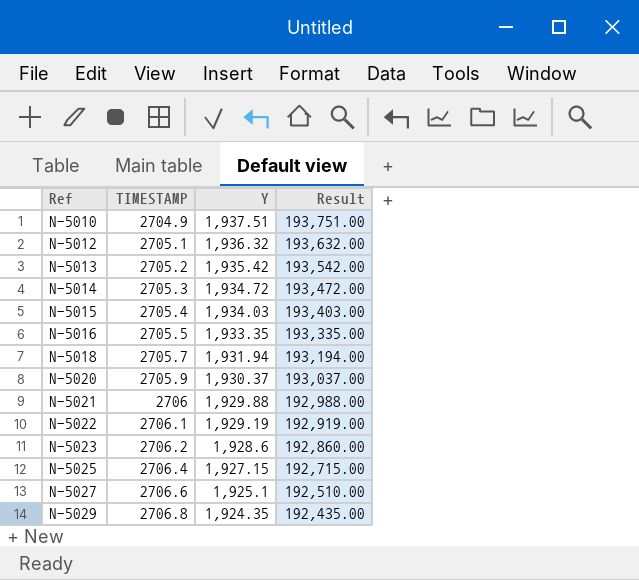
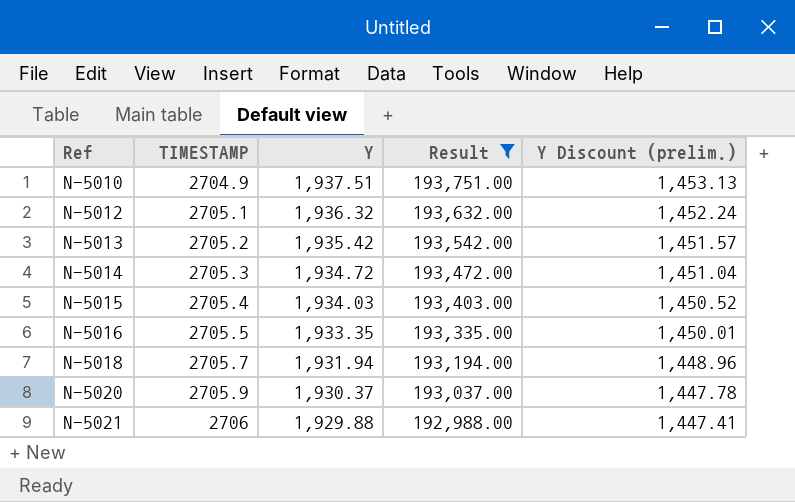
filter: none -> Result >= 192,988.00
column Y Discount (prelim.) | formula: none -> [Y] * 0.75

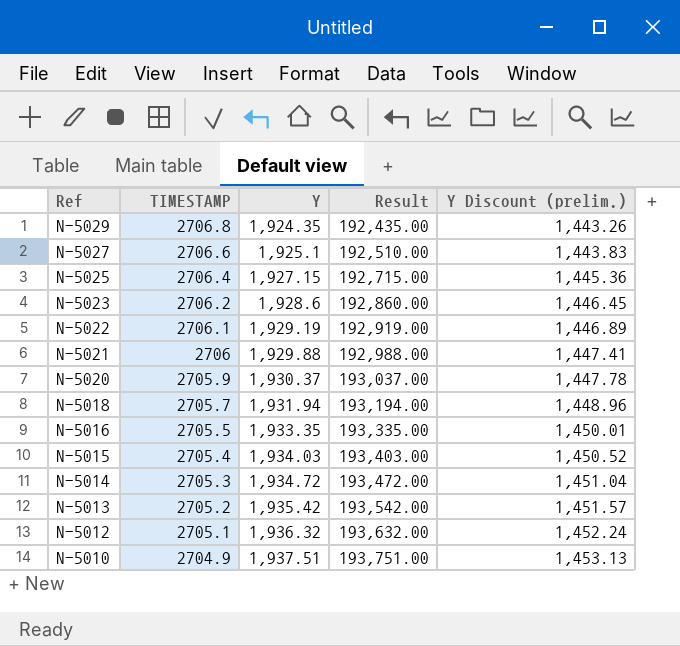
filter: Result >= 192,988.00 -> none
row order: Ref ascending -> Ref descending

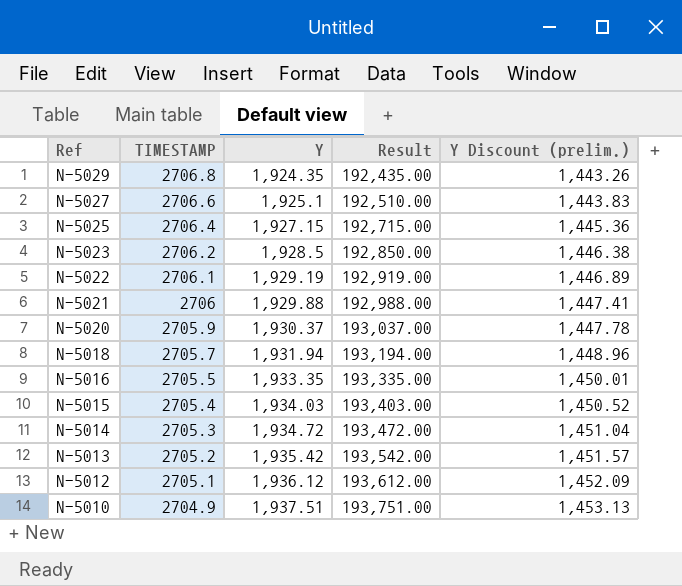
N-5023 | Y: 1,928.6 -> 1,928.5
N-5023 | Result: 192,860.00 -> 192,850.00
N-5023 | Y Discount (prelim.): 1,446.45 -> 1,446.38
N-5012 | Y: 1,936.32 -> 1,936.12
N-5012 | Result: 193,632.00 -> 193,612.00
N-5012 | Y Discount (prelim.): 1,452.24 -> 1,452.09

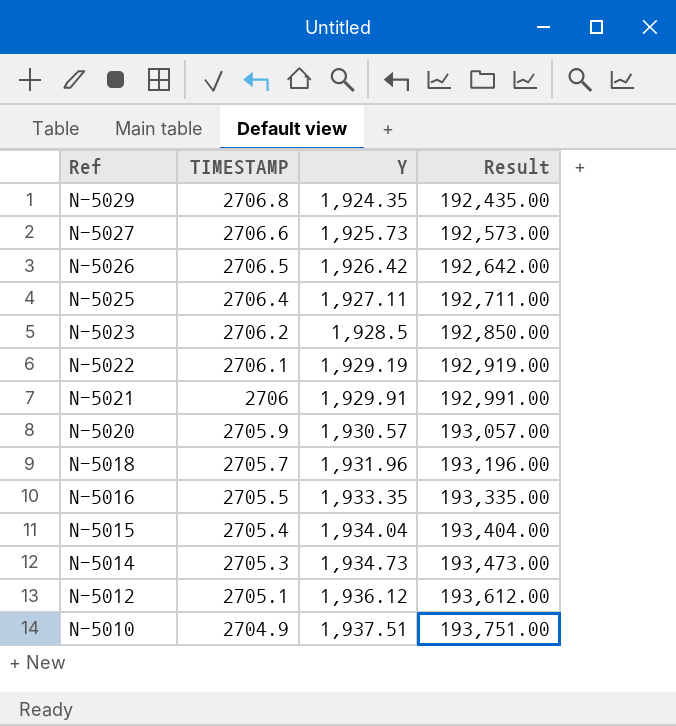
column Y Discount (prelim.) | formula: [Y] * 0.75 -> none
row N-5013: 2705.2 | 1,935.42 | 193,542.00 | 1,451.57 -> none
N-5027 | Y: 1,925.1 -> 1,925.73
N-5027 | Result: 192,510.00 -> 192,573.00
row N-5026: none -> 2706.5 | 1,926.42 | 192,642.00
N-5025 | Y: 1,927.15 -> 1,927.11
N-5025 | Result: 192,715.00 -> 192,711.00
N-5021 | Y: 1,929.88 -> 1,929.91
N-5021 | Result: 192,988.00 -> 192,991.00
N-5020 | Y: 1,930.37 -> 1,930.57
N-5020 | Result: 193,037.00 -> 193,057.00
N-5018 | Y: 1,931.94 -> 1,931.96
N-5018 | Result: 193,194.00 -> 193,196.00
N-5015 | Y: 1,934.03 -> 1,934.04
N-5015 | Result: 193,403.00 -> 193,404.00
N-5014 | Y: 1,934.72 -> 1,934.73
N-5014 | Result: 193,472.00 -> 193,473.00

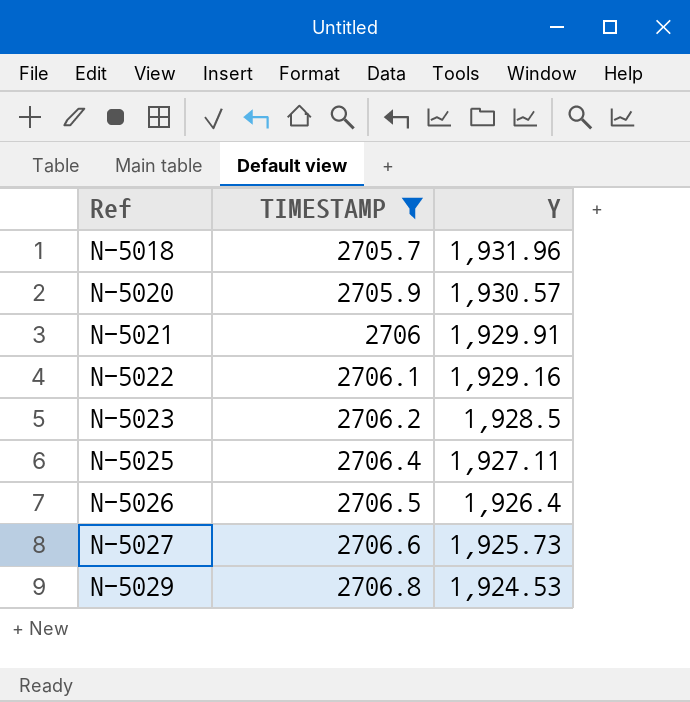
filter: none -> TIMESTAMP >= 2705.7
row order: Ref descending -> Ref ascending
column Result | formula: [Y] * 100 -> none
N-5022 | Y: 1,929.19 -> 1,929.16
N-5026 | Y: 1,926.42 -> 1,926.4
N-5029 | Y: 1,924.35 -> 1,924.53

